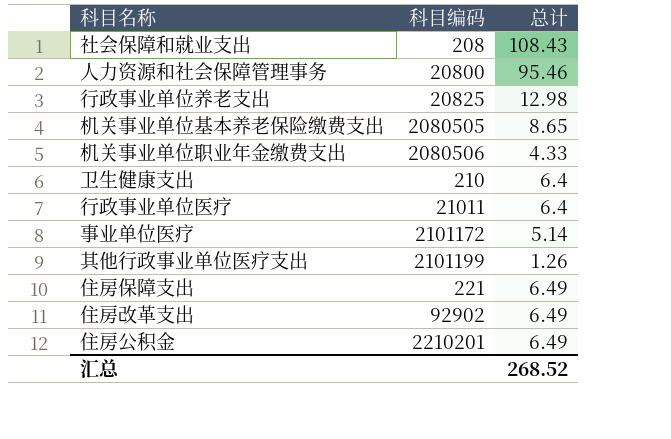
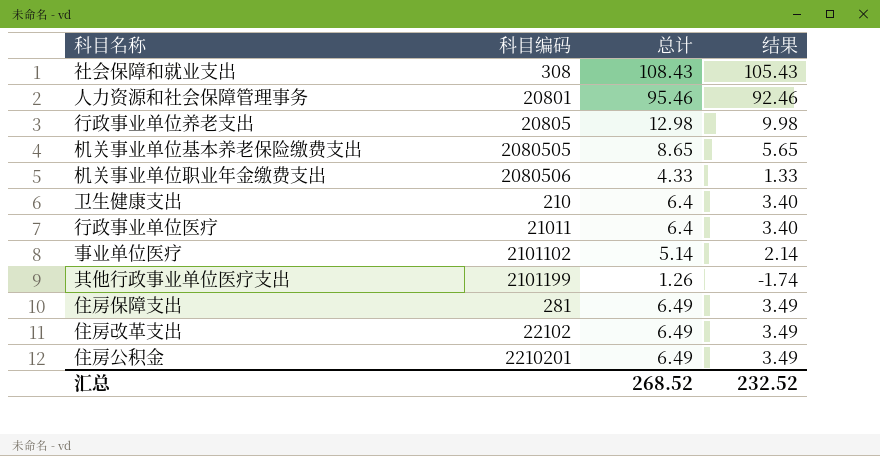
column 结果 | formula: none -> [总计] - 3
社会保障和就业支出 | 科目编码: 208 -> 308
人力资源和社会保障管理事务 | 科目编码: 20800 -> 20801
行政事业单位养老支出 | 科目编码: 20825 -> 20805
事业单位医疗 | 科目编码: 2101172 -> 2101102
住房保障支出 | 科目编码: 221 -> 281
住房改革支出 | 科目编码: 92902 -> 22102

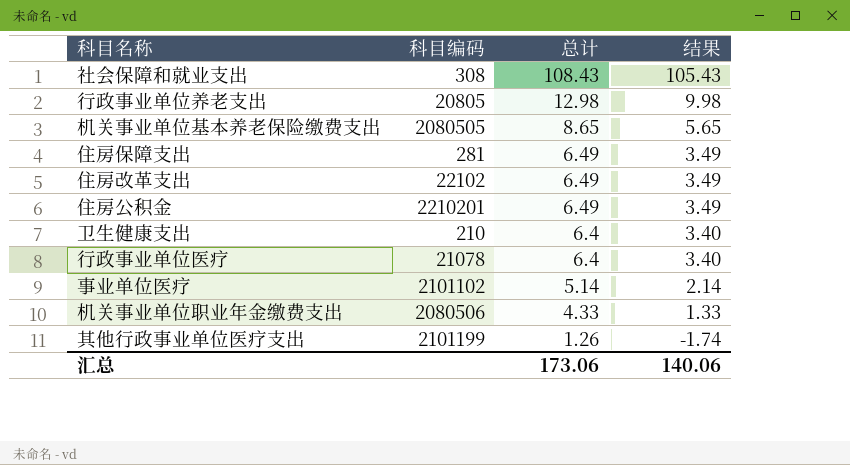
row order: none -> 总计 descending
row 人力资源和社会保障管理事务: 20801 | 95.46 | 92.46 -> none
行政事业单位医疗 | 科目编码: 21011 -> 21078
汇总 | 总计: 268.52 -> 173.06
汇总 | 结果: 232.52 -> 140.06

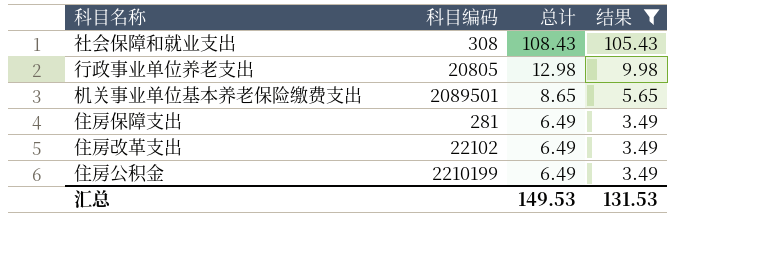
filter: none -> 结果 >= 3.49
机关事业单位基本养老保险缴费支出 | 科目编码: 2080505 -> 2089501
住房公积金 | 科目编码: 2210201 -> 2210199
汇总 | 总计: 173.06 -> 149.53
汇总 | 结果: 140.06 -> 131.53

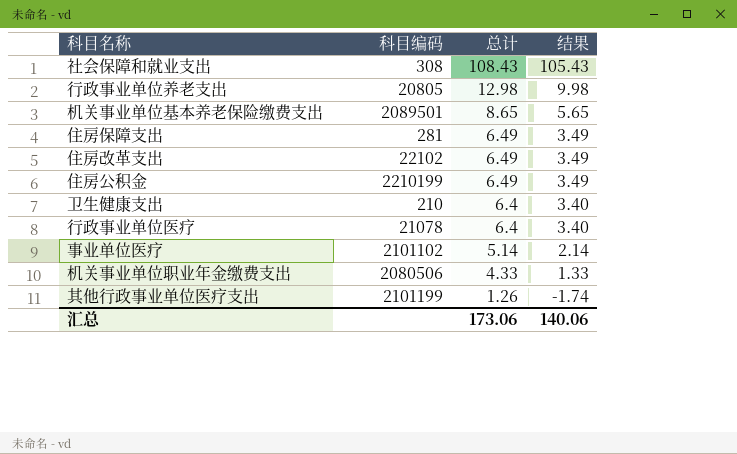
filter: 结果 >= 3.49 -> none
汇总 | 总计: 149.53 -> 173.06
汇总 | 结果: 131.53 -> 140.06

